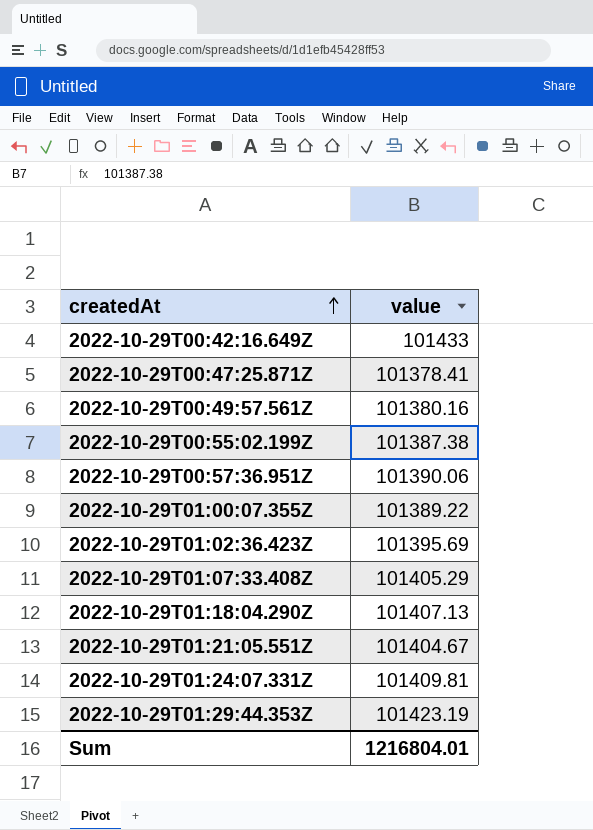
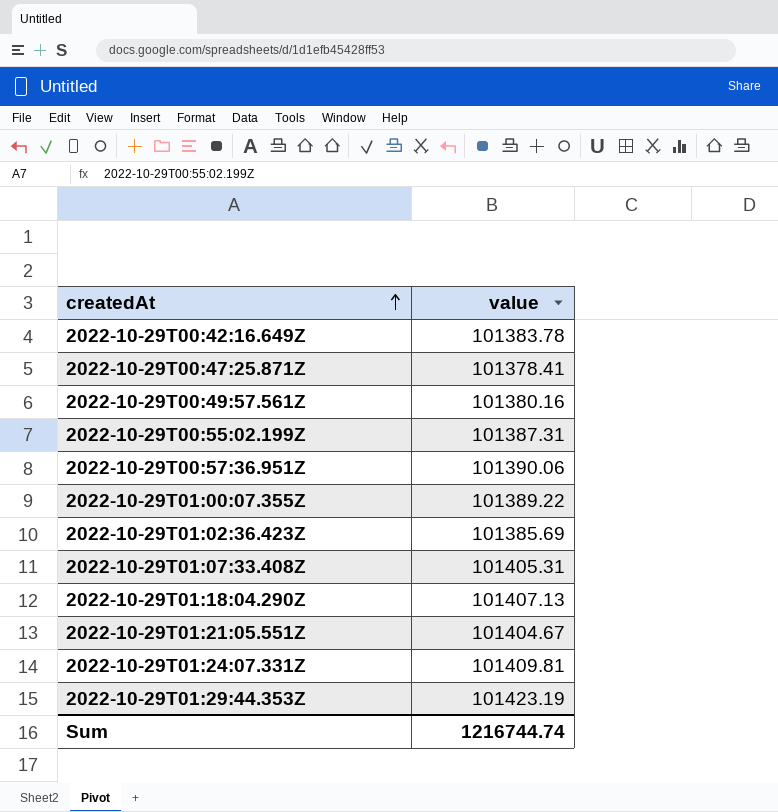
2022-10-29T00:42:16.649Z | value: 101433 -> 101383.78
2022-10-29T00:55:02.199Z | value: 101387.38 -> 101387.31
2022-10-29T01:02:36.423Z | value: 101395.69 -> 101385.69
2022-10-29T01:07:33.408Z | value: 101405.29 -> 101405.31
Sum | value: 1216804.01 -> 1216744.74

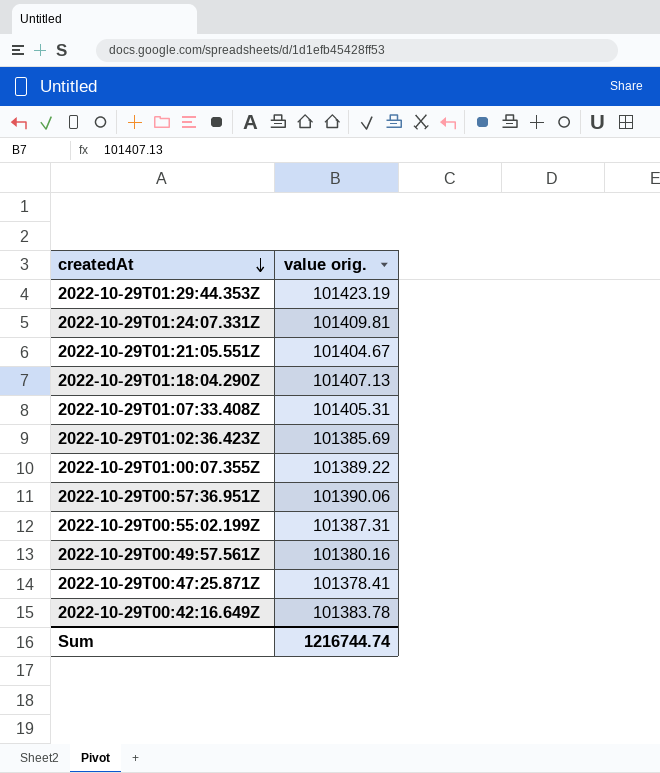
row order: createdAt ascending -> createdAt descending
column name: value -> value orig.

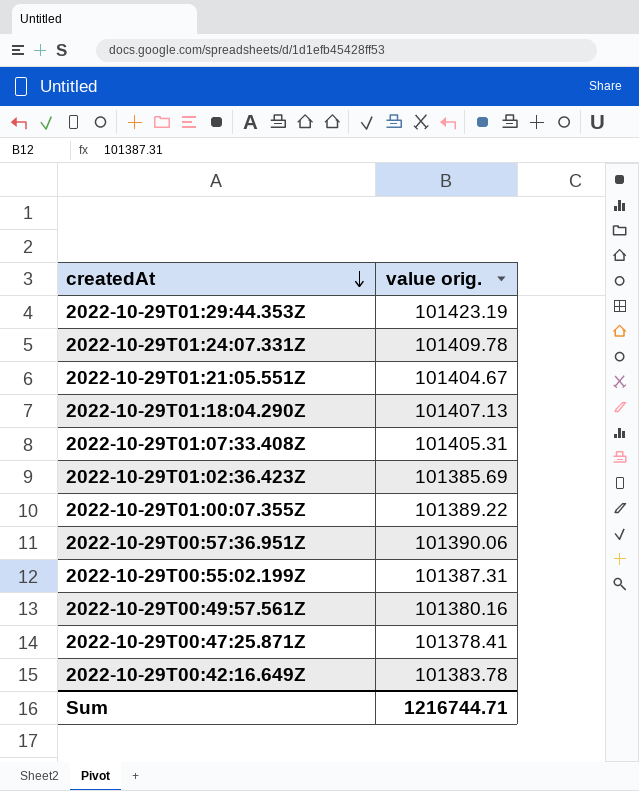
2022-10-29T01:24:07.331Z | value orig.: 101409.81 -> 101409.78
Sum | value orig.: 1216744.74 -> 1216744.71

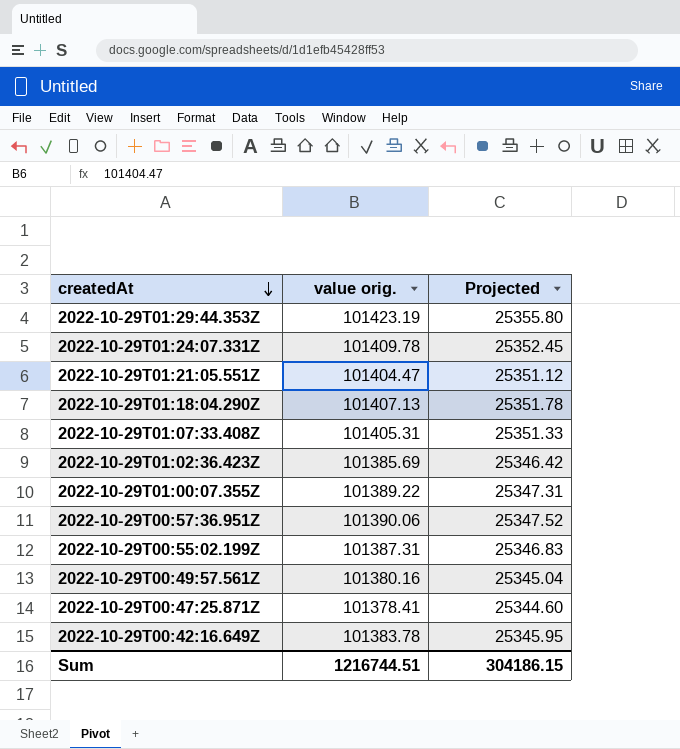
column Projected | formula: none -> [value orig.] * 0.25
2022-10-29T01:21:05.551Z | value orig.: 101404.67 -> 101404.47
Sum | value orig.: 1216744.71 -> 1216744.51

